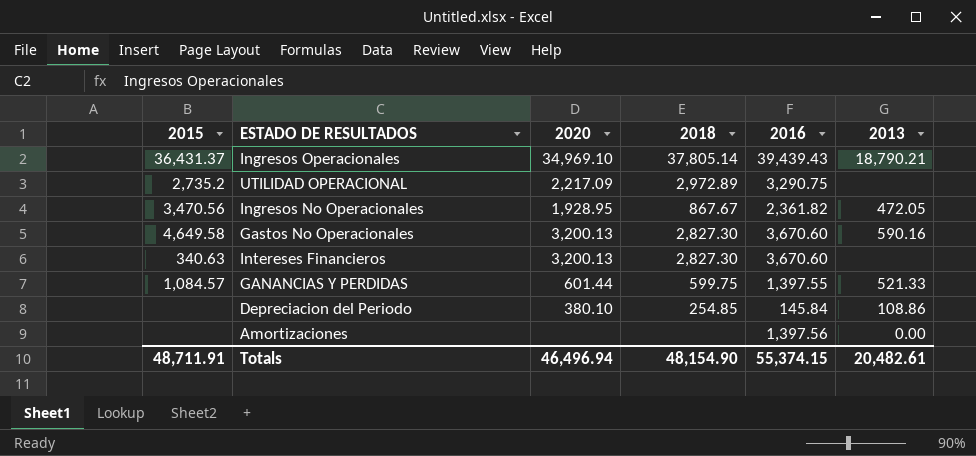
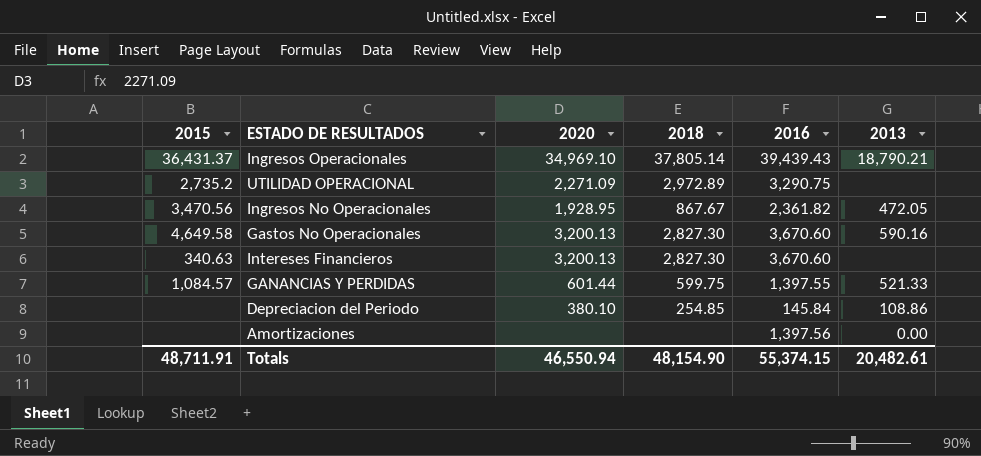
UTILIDAD OPERACIONAL | 2020: 2,217.09 -> 2,271.09
Totals | 2020: 46,496.94 -> 46,550.94

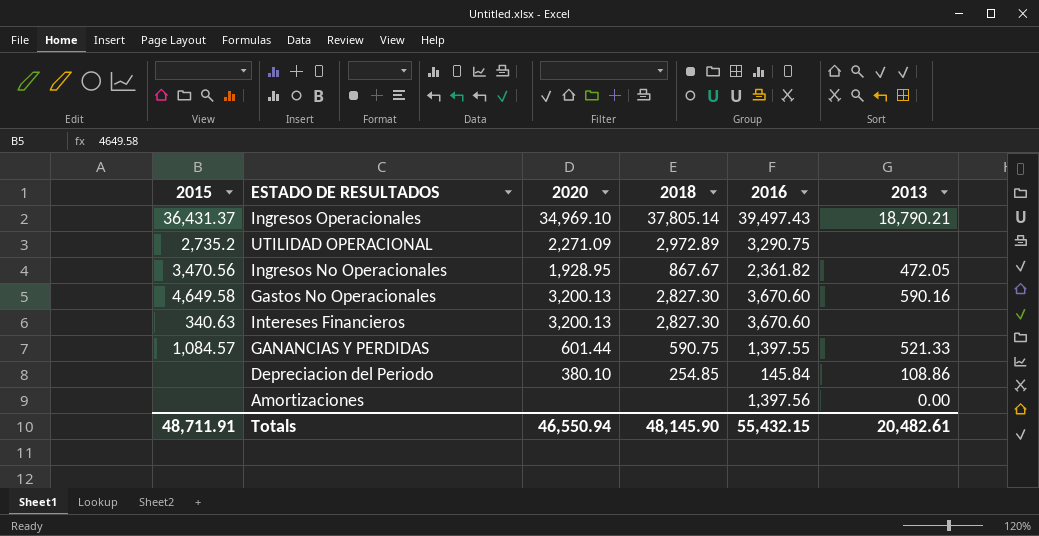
Ingresos Operacionales | 2016: 39,439.43 -> 39,497.43
GANANCIAS Y PERDIDAS | 2018: 599.75 -> 590.75
Totals | 2018: 48,154.90 -> 48,145.90
Totals | 2016: 55,374.15 -> 55,432.15

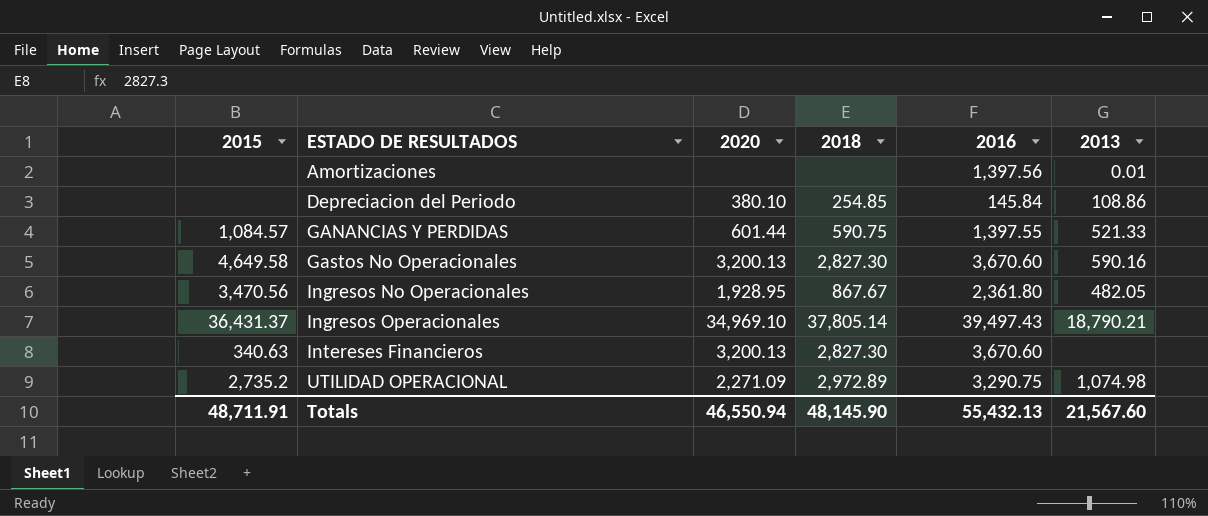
row order: none -> ESTADO DE RESULTADOS ascending
Amortizaciones | 2013: 0.00 -> 0.01
Ingresos No Operacionales | 2016: 2,361.82 -> 2,361.80
Ingresos No Operacionales | 2013: 472.05 -> 482.05
UTILIDAD OPERACIONAL | 2013: none -> 1,074.98
Totals | 2016: 55,432.15 -> 55,432.13
Totals | 2013: 20,482.61 -> 21,567.60

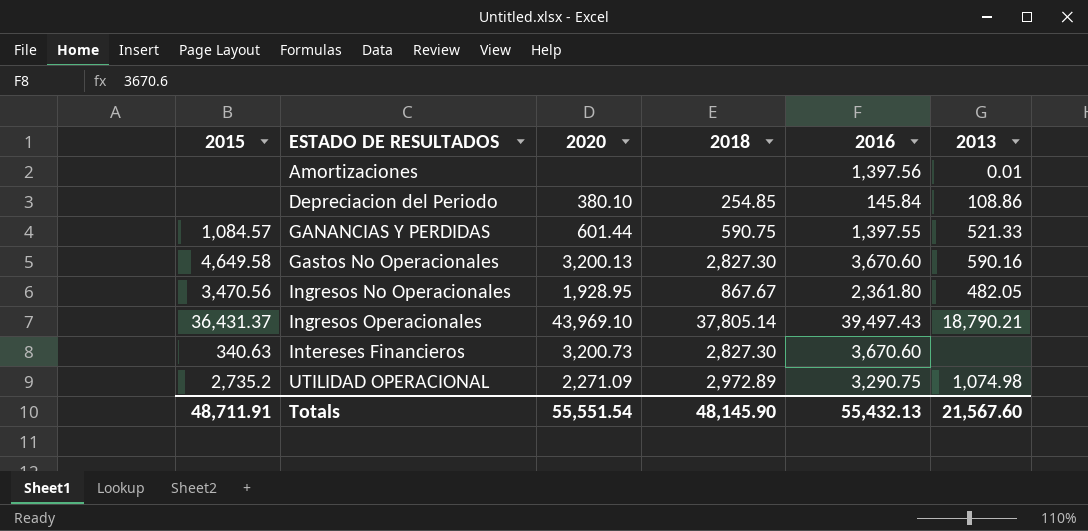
Ingresos Operacionales | 2020: 34,969.10 -> 43,969.10
Intereses Financieros | 2020: 3,200.13 -> 3,200.73
Totals | 2020: 46,550.94 -> 55,551.54

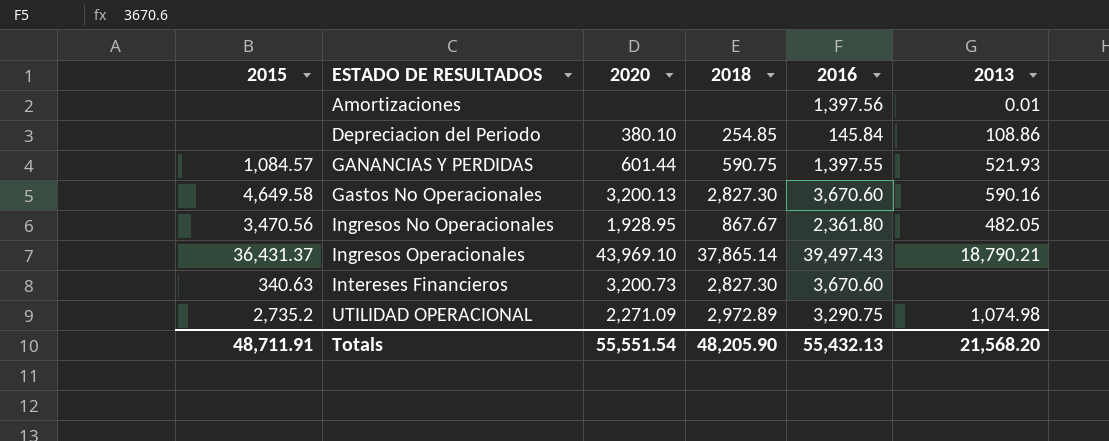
GANANCIAS Y PERDIDAS | 2013: 521.33 -> 521.93
Ingresos Operacionales | 2018: 37,805.14 -> 37,865.14
Totals | 2018: 48,145.90 -> 48,205.90
Totals | 2013: 21,567.60 -> 21,568.20

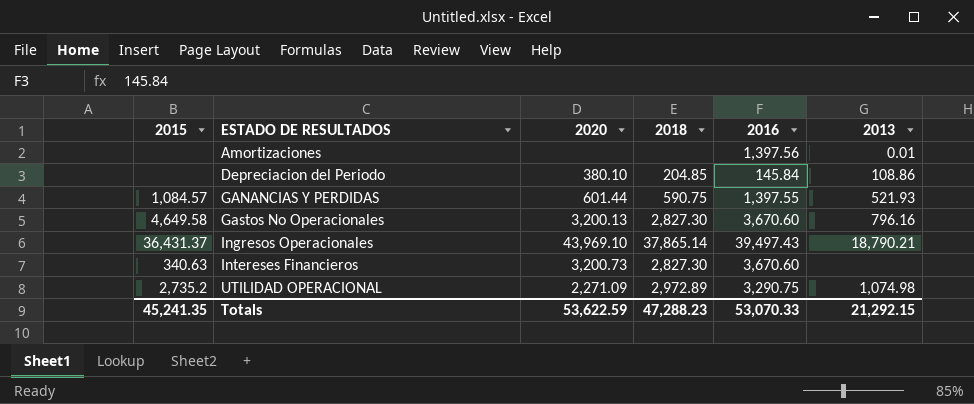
row Ingresos No Operacionales: 3,470.56 | 1,928.95 | 867.67 | 2,361.80 | 482.05 -> none
Depreciacion del Periodo | 2018: 254.85 -> 204.85
Gastos No Operacionales | 2013: 590.16 -> 796.16
Totals | 2015: 48,711.91 -> 45,241.35
Totals | 2020: 55,551.54 -> 53,622.59
Totals | 2018: 48,205.90 -> 47,288.23
Totals | 2016: 55,432.13 -> 53,070.33
Totals | 2013: 21,568.20 -> 21,292.15

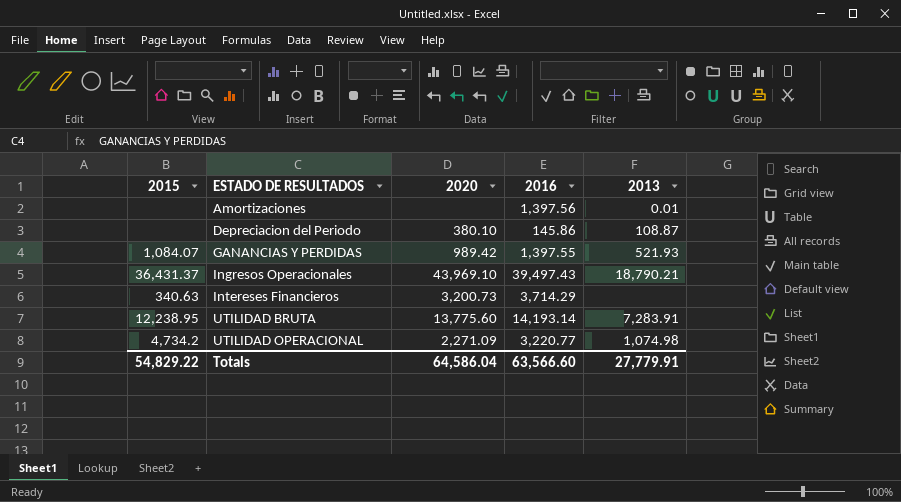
column 2018 | position: 4 -> none
row Gastos No Operacionales: 4,649.58 | 3,200.13 | 2,827.30 | 3,670.60 | 796.16 -> none
Depreciacion del Periodo | 2016: 145.84 -> 145.86
Depreciacion del Periodo | 2013: 108.86 -> 108.87
GANANCIAS Y PERDIDAS | 2015: 1,084.57 -> 1,084.07
GANANCIAS Y PERDIDAS | 2020: 601.44 -> 989.42
Intereses Financieros | 2016: 3,670.60 -> 3,714.29
row UTILIDAD BRUTA: none -> 12,238.95 | 13,775.60 | 14,193.14 | 7,283.91
UTILIDAD OPERACIONAL | 2015: 2,735.2 -> 4,734.2
UTILIDAD OPERACIONAL | 2016: 3,290.75 -> 3,220.77
Totals | 2015: 45,241.35 -> 54,829.22
Totals | 2020: 53,622.59 -> 64,586.04
Totals | 2016: 53,070.33 -> 63,566.60
Totals | 2013: 21,292.15 -> 27,779.91

